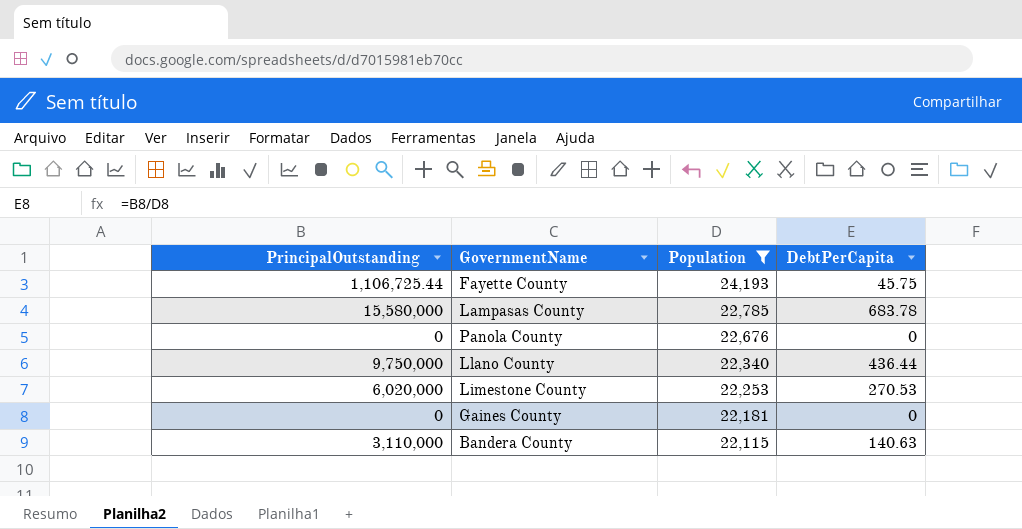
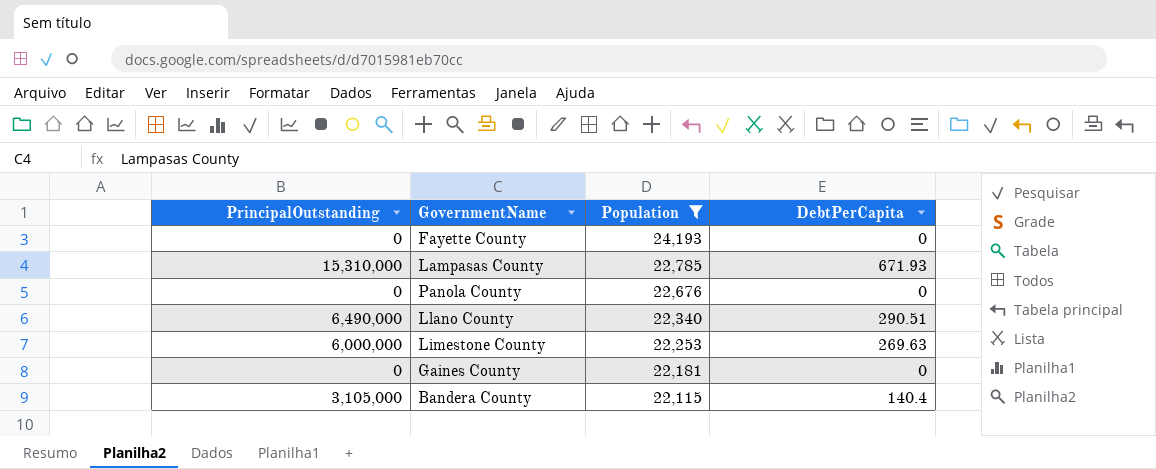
Fayette County | PrincipalOutstanding: 1,106,725.44 -> 0
Fayette County | DebtPerCapita: 45.75 -> 0
Lampasas County | PrincipalOutstanding: 15,580,000 -> 15,310,000
Lampasas County | DebtPerCapita: 683.78 -> 671.93
Llano County | PrincipalOutstanding: 9,750,000 -> 6,490,000
Llano County | DebtPerCapita: 436.44 -> 290.51
Limestone County | PrincipalOutstanding: 6,020,000 -> 6,000,000
Limestone County | DebtPerCapita: 270.53 -> 269.63
Bandera County | PrincipalOutstanding: 3,110,000 -> 3,105,000
Bandera County | DebtPerCapita: 140.63 -> 140.4

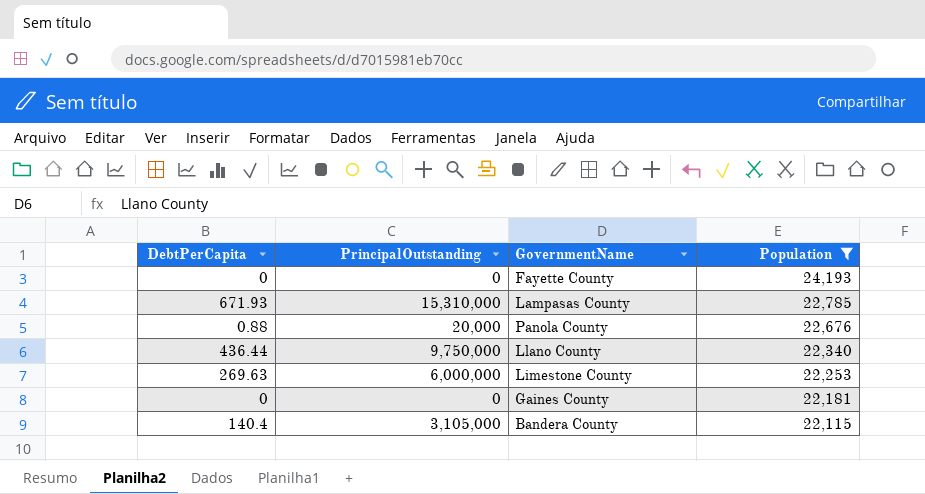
column DebtPerCapita | position: 4 -> 1
Panola County | DebtPerCapita: 0 -> 0.88
Panola County | PrincipalOutstanding: 0 -> 20,000
Llano County | DebtPerCapita: 290.51 -> 436.44
Llano County | PrincipalOutstanding: 6,490,000 -> 9,750,000

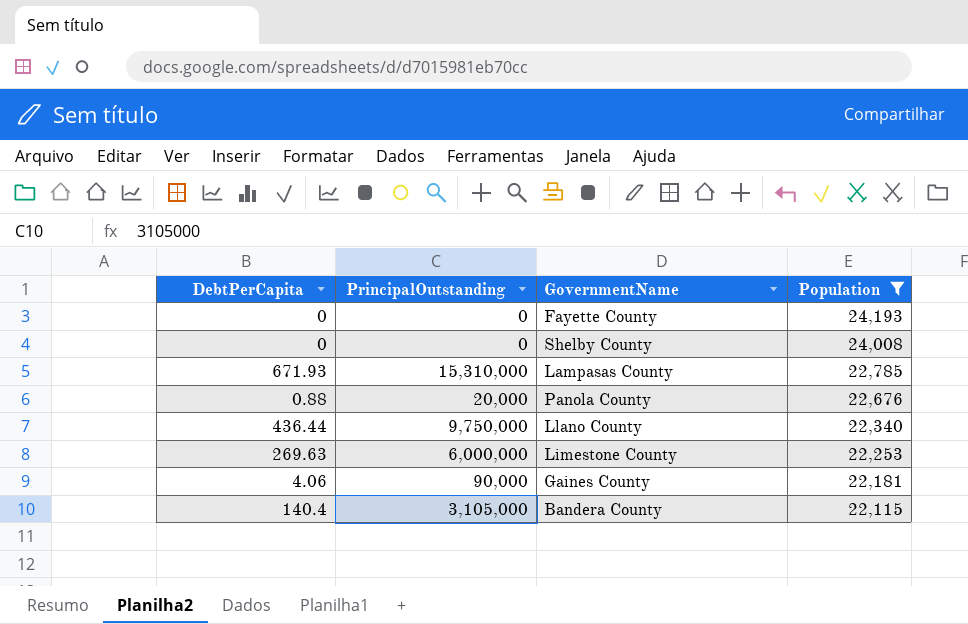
row Shelby County: none -> 0 | 0 | 24,008
Gaines County | DebtPerCapita: 0 -> 4.06
Gaines County | PrincipalOutstanding: 0 -> 90,000

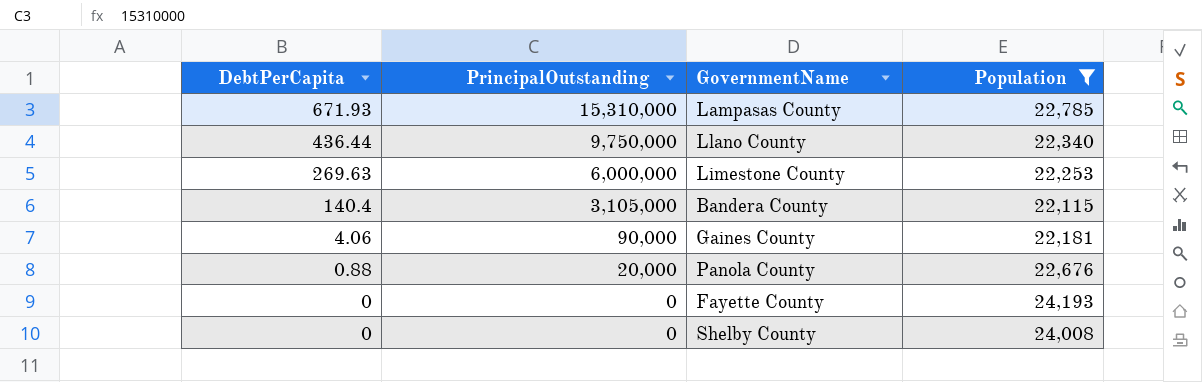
row order: Population descending -> DebtPerCapita descending

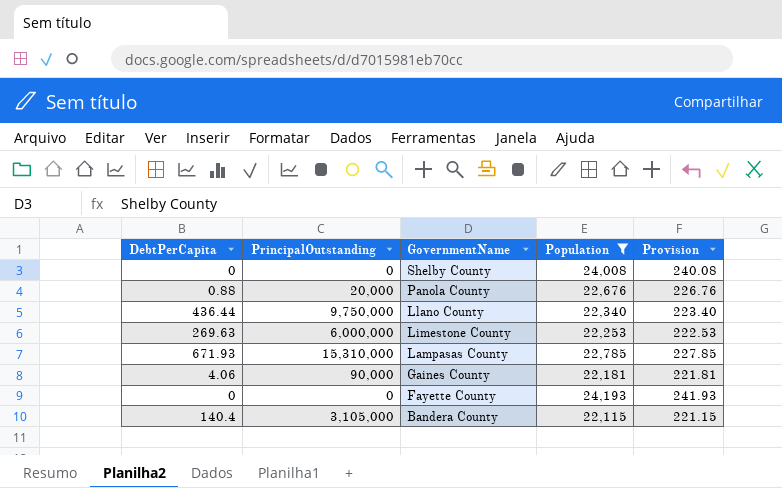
row order: DebtPerCapita descending -> GovernmentName descending
column Provision | formula: none -> [Population] * 0.01

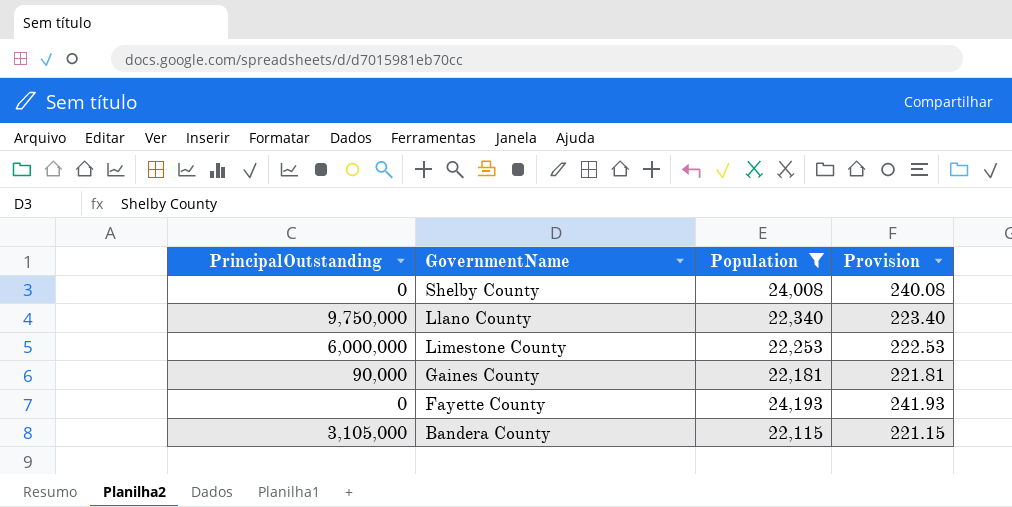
column DebtPerCapita | formula: [PrincipalOutstanding] / [Population] -> none
row Panola County: 0.88 | 20,000 | 22,676 | 226.76 -> none
row Lampasas County: 671.93 | 15,310,000 | 22,785 | 227.85 -> none

